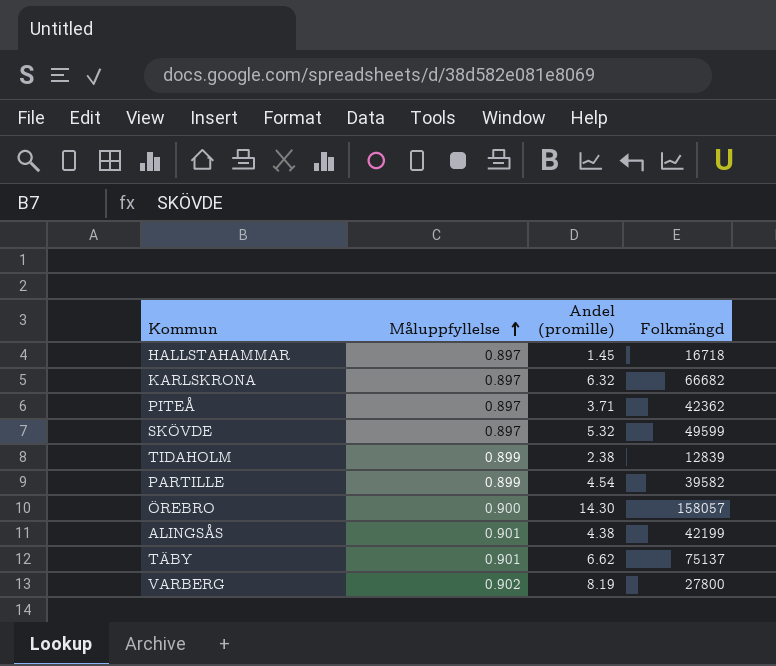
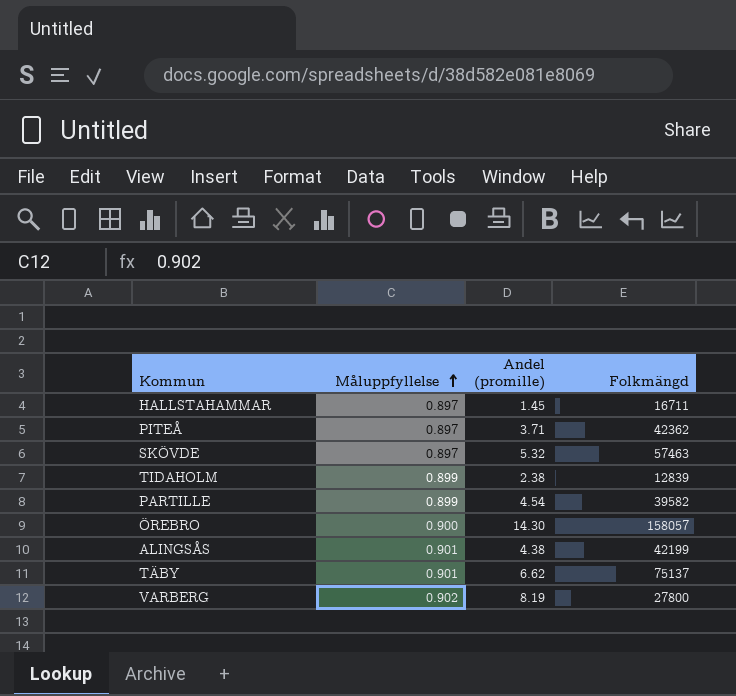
row KARLSKRONA: 0.897 | 6.32 | 66682 -> none
HALLSTAHAMMAR | Folkmängd: 16718 -> 16711
SKÖVDE | Folkmängd: 49599 -> 57463

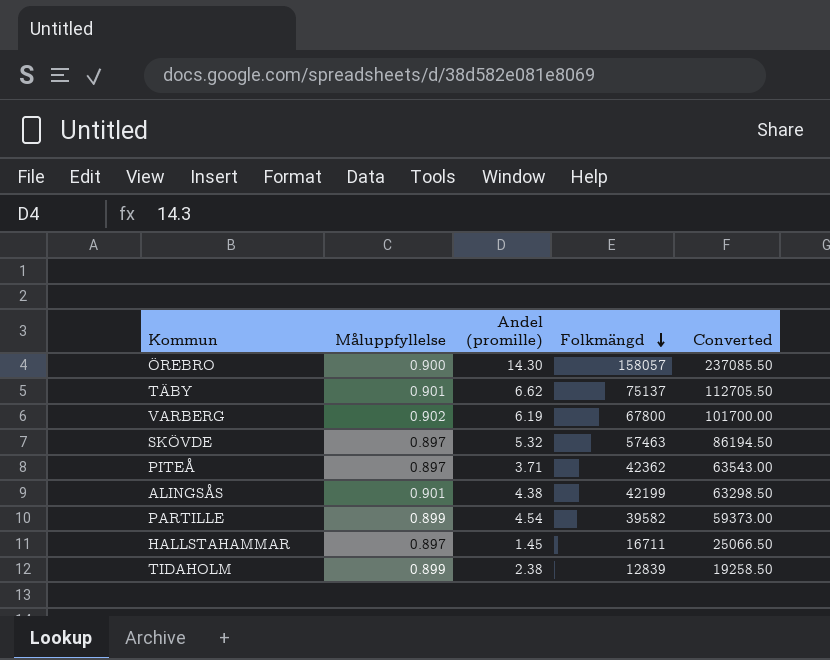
row order: Måluppfyllelse ascending -> Folkmängd descending
column Converted | formula: none -> [Folkmängd] * 1.5
VARBERG | Andel (promille): 8.19 -> 6.19
VARBERG | Folkmängd: 27800 -> 67800

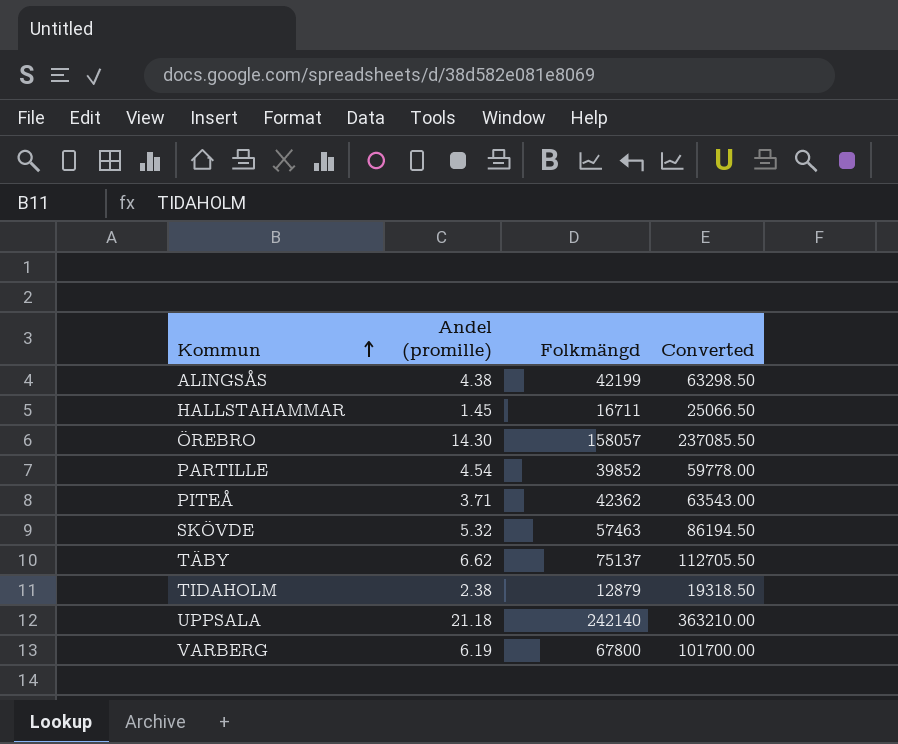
row order: Folkmängd descending -> Kommun ascending
column Måluppfyllelse | position: 2 -> none
PARTILLE | Folkmängd: 39582 -> 39852
PARTILLE | Converted: 59373.00 -> 59778.00
TIDAHOLM | Folkmängd: 12839 -> 12879
TIDAHOLM | Converted: 19258.50 -> 19318.50
row UPPSALA: none -> 21.18 | 242140 | 363210.00

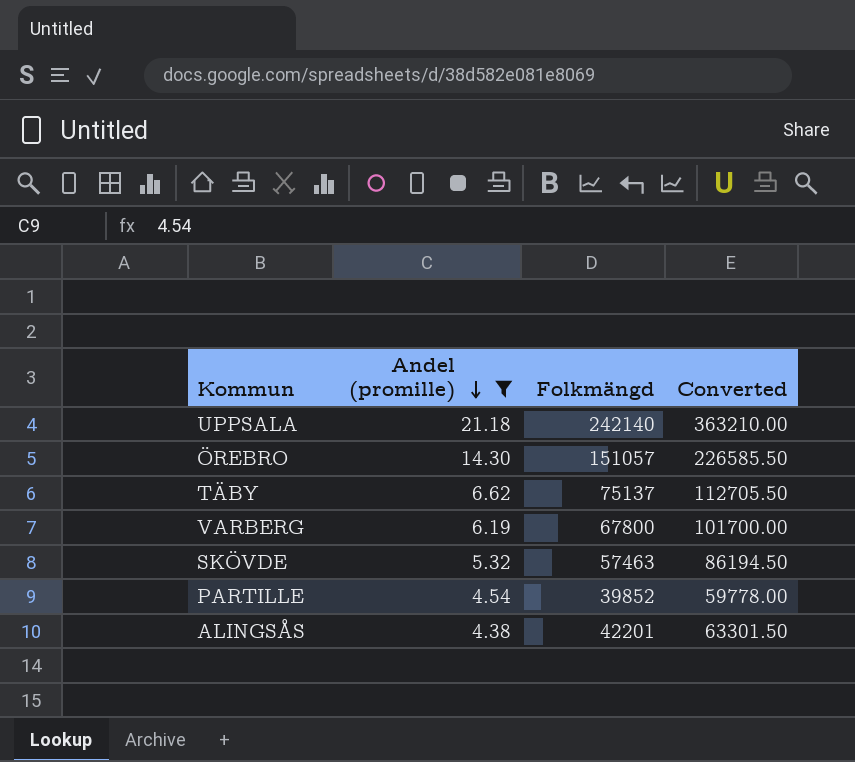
filter: none -> Andel (promille) >= 4.38
row order: Kommun ascending -> Andel (promille) descending
ÖREBRO | Folkmängd: 158057 -> 151057
ÖREBRO | Converted: 237085.50 -> 226585.50
ALINGSÅS | Folkmängd: 42199 -> 42201
ALINGSÅS | Converted: 63298.50 -> 63301.50

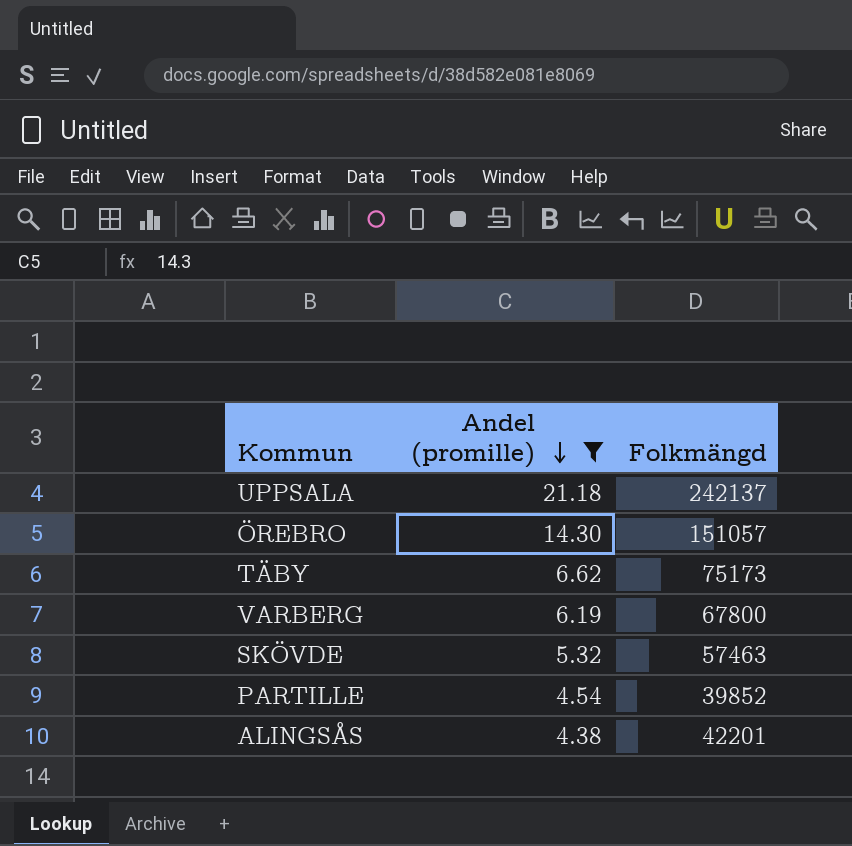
column Converted | formula: [Folkmängd] * 1.5 -> none
UPPSALA | Folkmängd: 242140 -> 242137
TÄBY | Folkmängd: 75137 -> 75173

